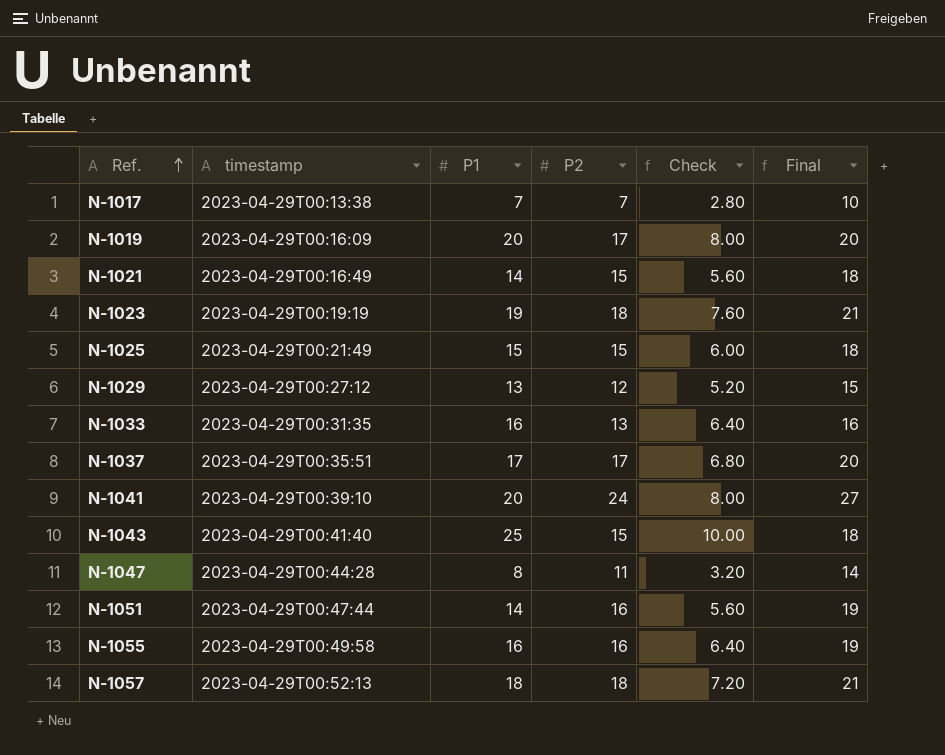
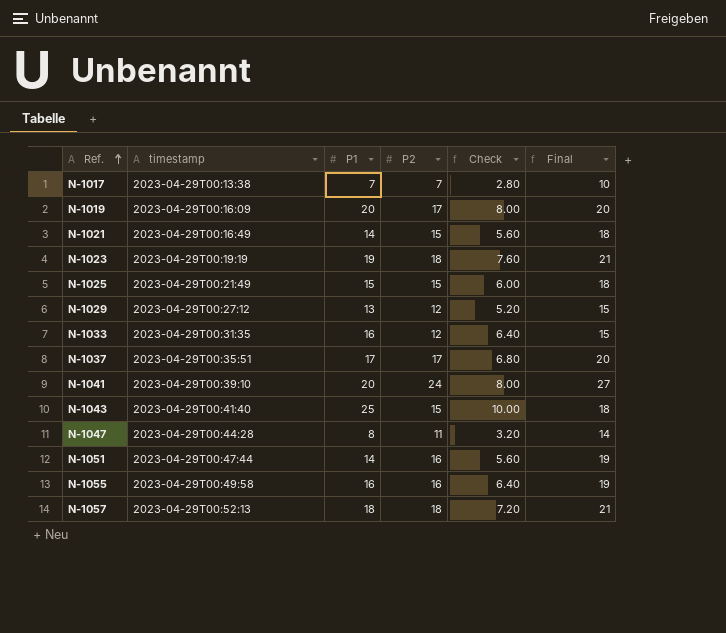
N-1033 | P2: 13 -> 12
N-1033 | Final: 16 -> 15

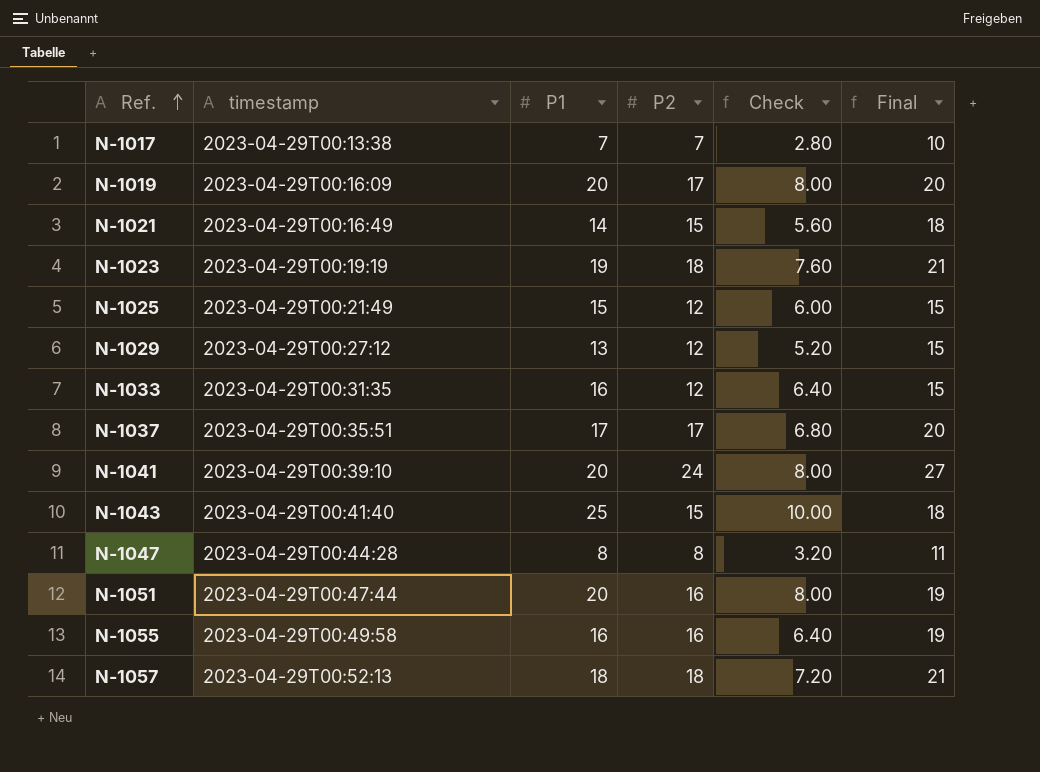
N-1025 | P2: 15 -> 12
N-1025 | Final: 18 -> 15
N-1047 | P2: 11 -> 8
N-1047 | Final: 14 -> 11
N-1051 | P1: 14 -> 20
N-1051 | Check: 5.60 -> 8.00

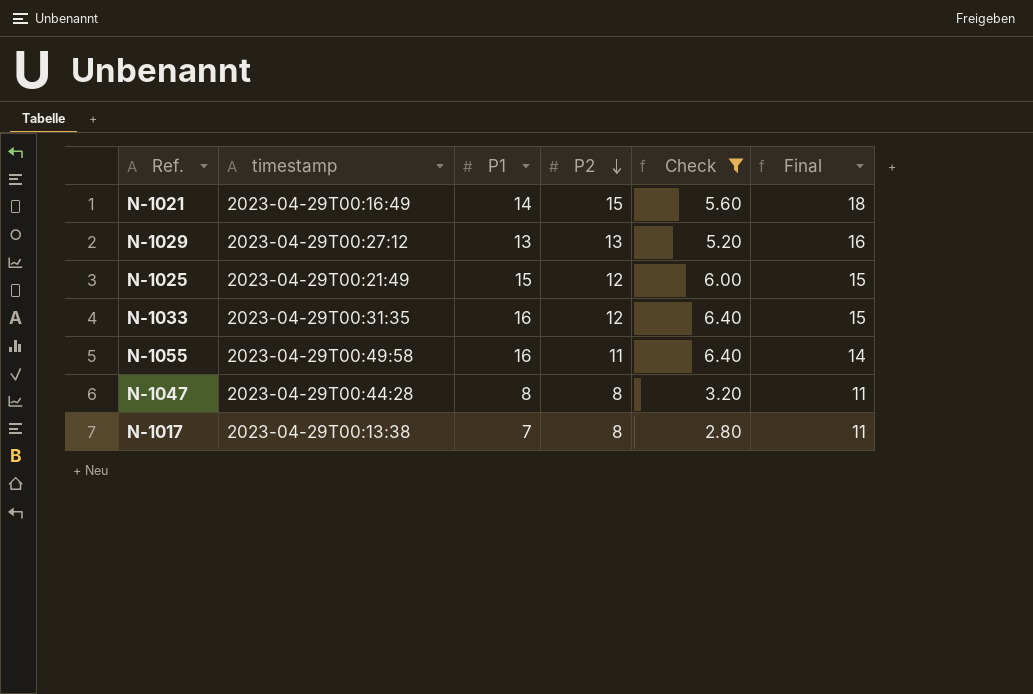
filter: none -> Check <= 6.40
row order: Ref. ascending -> P2 descending
N-1029 | P2: 12 -> 13
N-1029 | Final: 15 -> 16
N-1055 | P2: 16 -> 11
N-1055 | Final: 19 -> 14
N-1017 | P2: 7 -> 8
N-1017 | Final: 10 -> 11

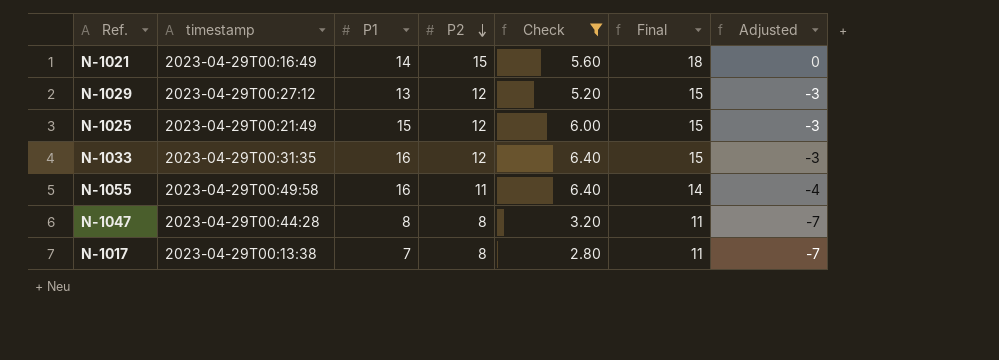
column Adjusted | formula: none -> [P2] - 15
N-1029 | P2: 13 -> 12
N-1029 | Final: 16 -> 15

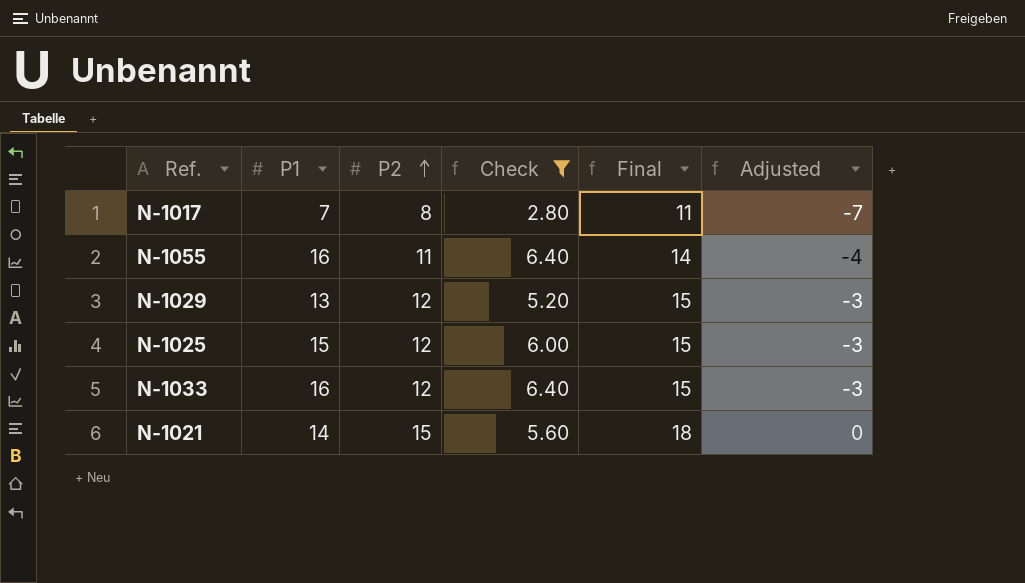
row order: P2 descending -> P2 ascending
column timestamp | position: 2 -> none
row N-1047: 2023-04-29T00:44:28 | 8 | 8 | 3.20 | 11 | -7 -> none

